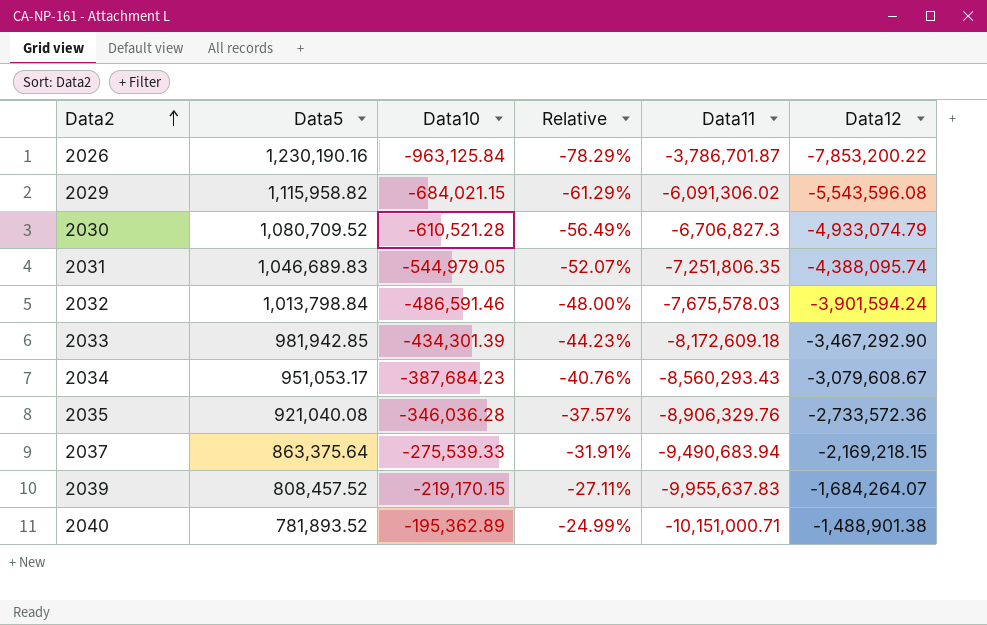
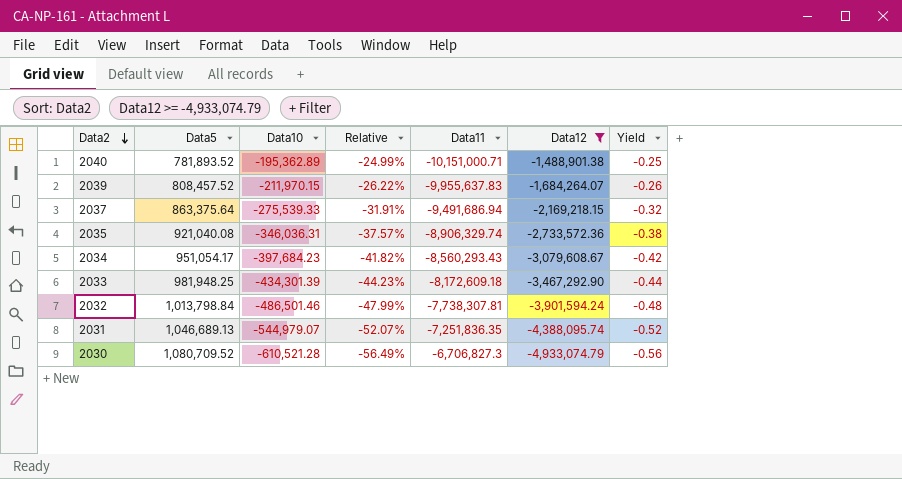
filter: none -> Data12 >= -4,933,074.79
row order: Data2 ascending -> Data2 descending
column Yield | formula: none -> [Data10] / [Data5]
2039 | Data10: -219,170.15 -> -211,970.15
2039 | Relative: -27.11% -> -26.22%
2037 | Data11: -9,490,683.94 -> -9,491,686.94
2035 | Data10: -346,036.28 -> -346,036.31
2035 | Data11: -8,906,329.76 -> -8,906,329.74
2034 | Data5: 951,053.17 -> 951,054.17
2034 | Data10: -387,684.23 -> -397,684.23
2034 | Relative: -40.76% -> -41.82%
2033 | Data5: 981,942.85 -> 981,948.25
2032 | Data10: -486,591.46 -> -486,501.46
2032 | Relative: -48.00% -> -47.99%
2032 | Data11: -7,675,578.03 -> -7,738,307.81
2031 | Data5: 1,046,689.83 -> 1,046,689.13
2031 | Data10: -544,979.05 -> -544,979.07
2031 | Data11: -7,251,806.35 -> -7,251,836.35

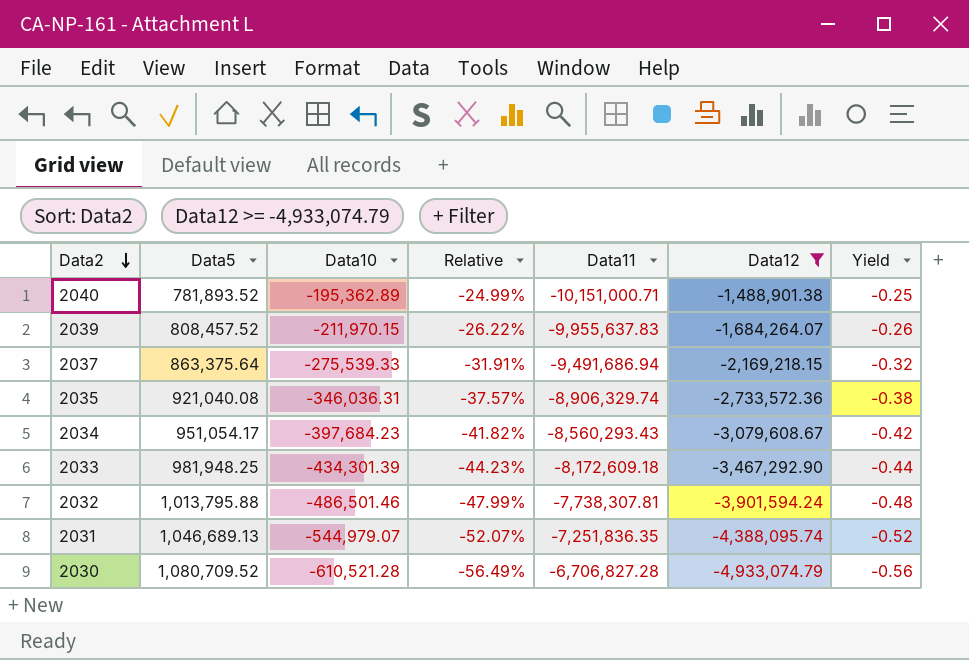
2032 | Data5: 1,013,798.84 -> 1,013,795.88
2030 | Data11: -6,706,827.3 -> -6,706,827.28

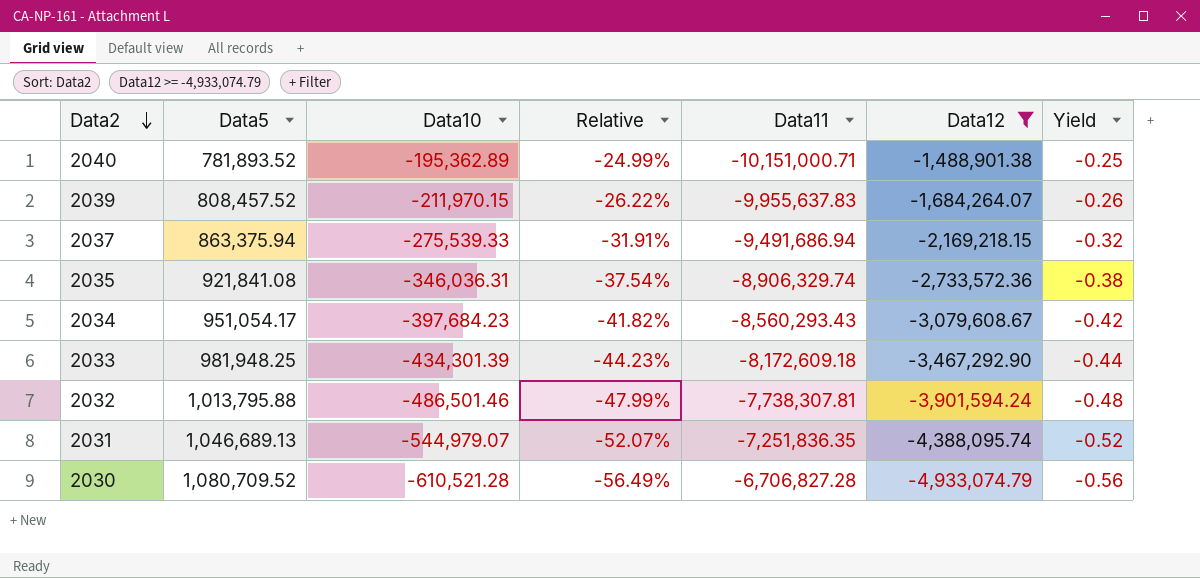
2037 | Data5: 863,375.64 -> 863,375.94
2035 | Data5: 921,040.08 -> 921,841.08
2035 | Relative: -37.57% -> -37.54%

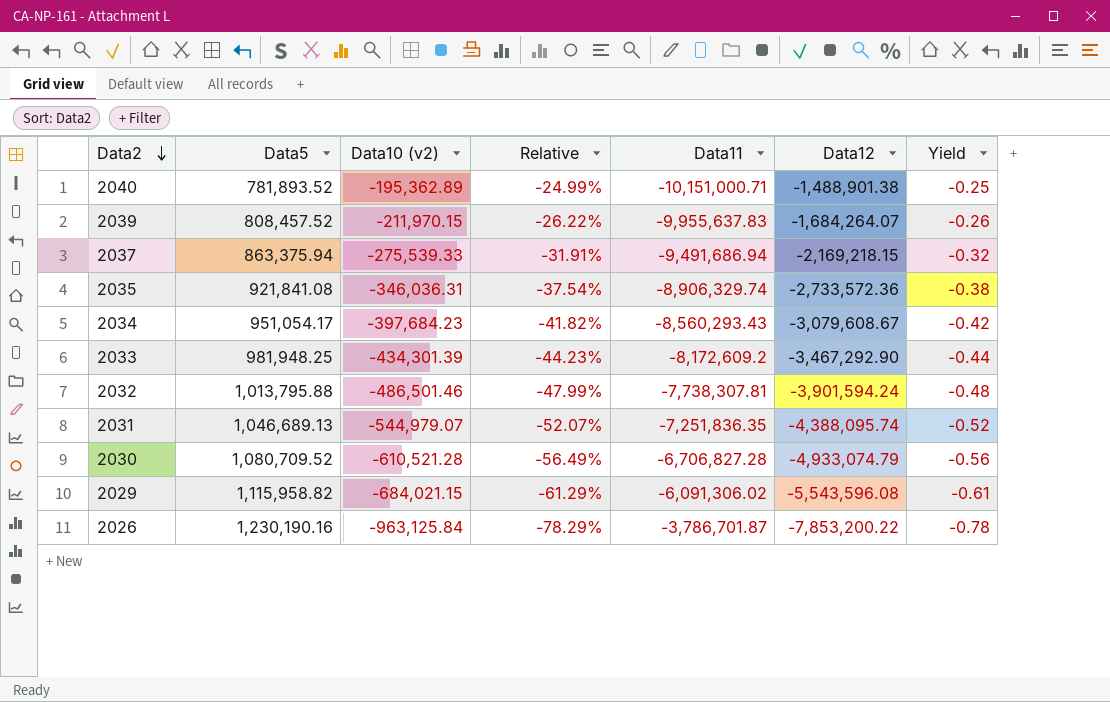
filter: Data12 >= -4,933,074.79 -> none
column name: Data10 -> Data10 (v2)
2033 | Data11: -8,172,609.18 -> -8,172,609.2

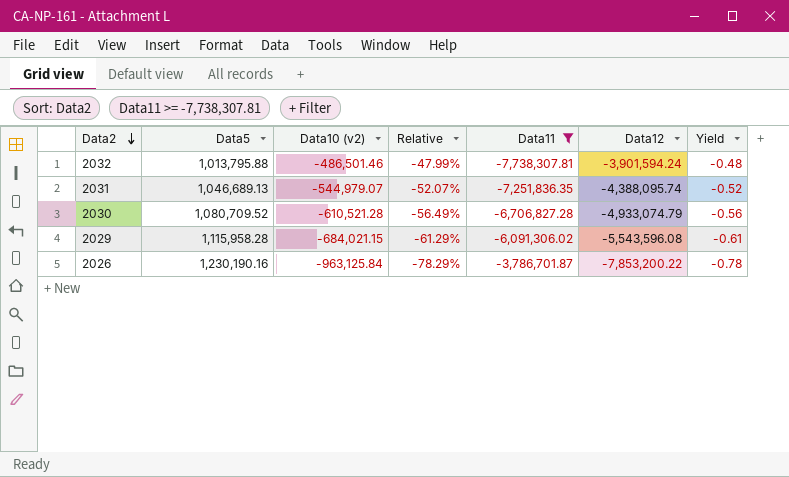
filter: none -> Data11 >= -7,738,307.81
2029 | Data5: 1,115,958.82 -> 1,115,958.28

